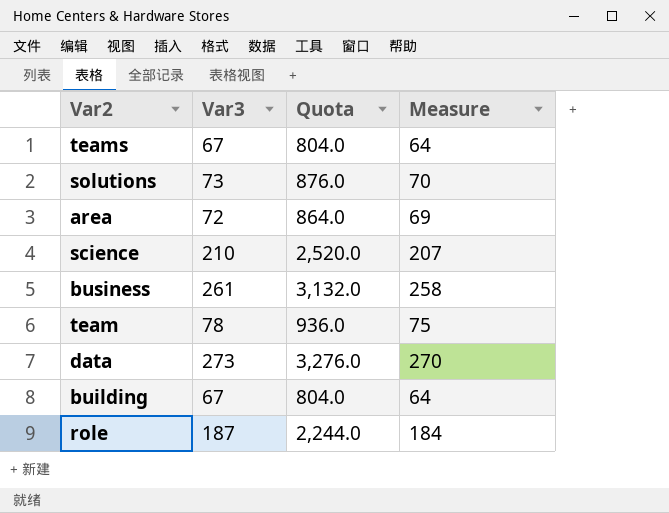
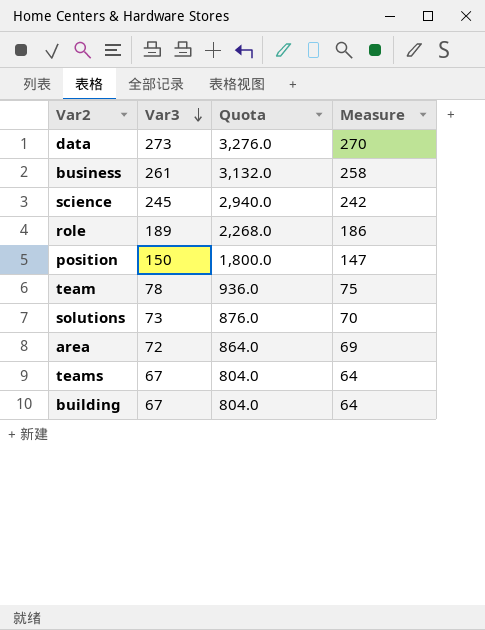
row order: none -> Var3 descending
science | Var3: 210 -> 245
science | Quota: 2,520.0 -> 2,940.0
science | Measure: 207 -> 242
role | Var3: 187 -> 189
role | Quota: 2,244.0 -> 2,268.0
role | Measure: 184 -> 186
row position: none -> 150 | 1,800.0 | 147

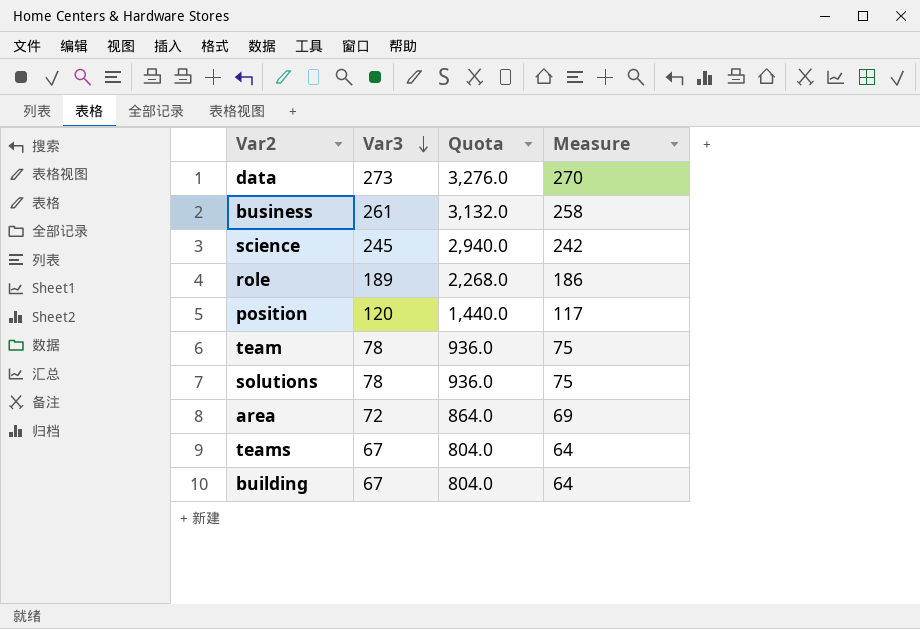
position | Var3: 150 -> 120
position | Quota: 1,800.0 -> 1,440.0
position | Measure: 147 -> 117
solutions | Var3: 73 -> 78
solutions | Quota: 876.0 -> 936.0
solutions | Measure: 70 -> 75

